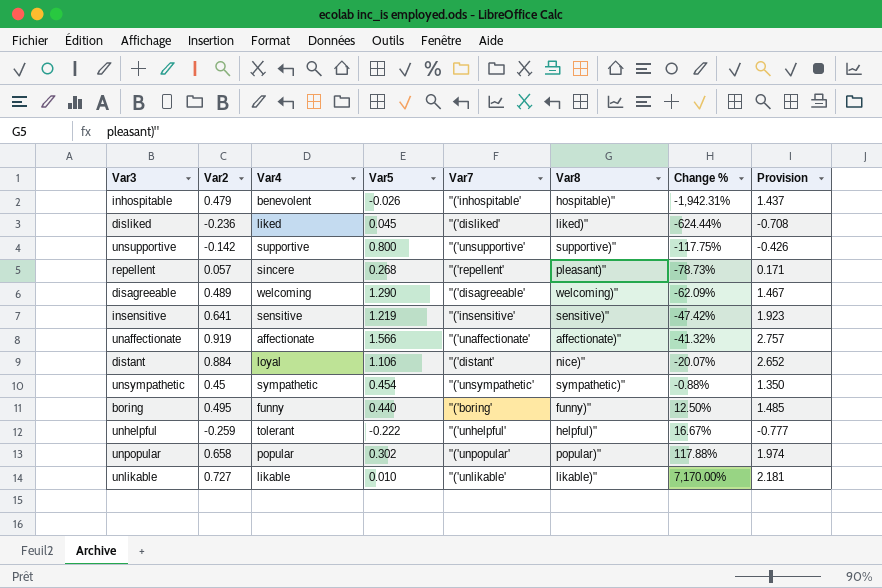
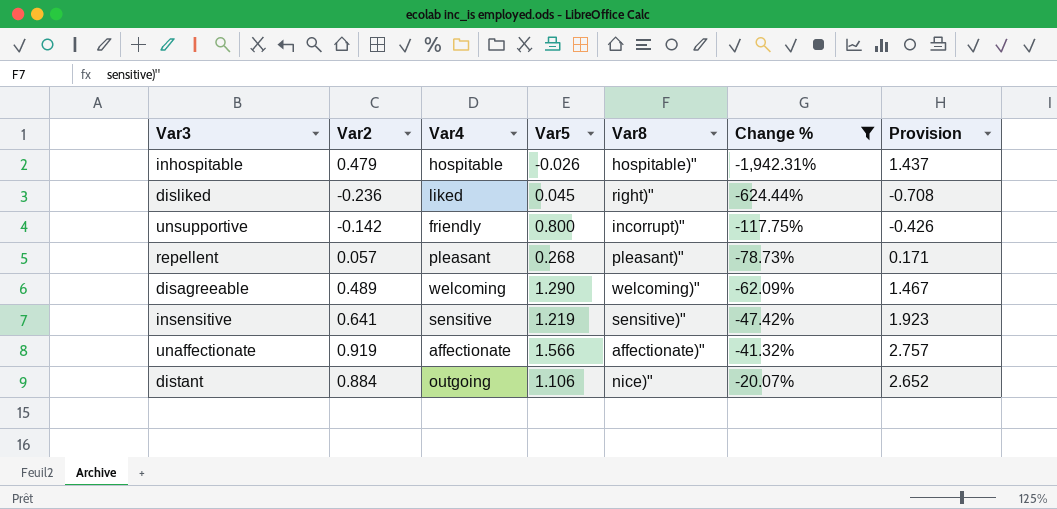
filter: none -> Change % <= -20.07%
column Var7 | position: 5 -> none
inhospitable | Var4: benevolent -> hospitable
disliked | Var8: liked)" -> right)"
unsupportive | Var4: supportive -> friendly
unsupportive | Var8: supportive)" -> incorrupt)"
repellent | Var4: sincere -> pleasant
distant | Var4: loyal -> outgoing

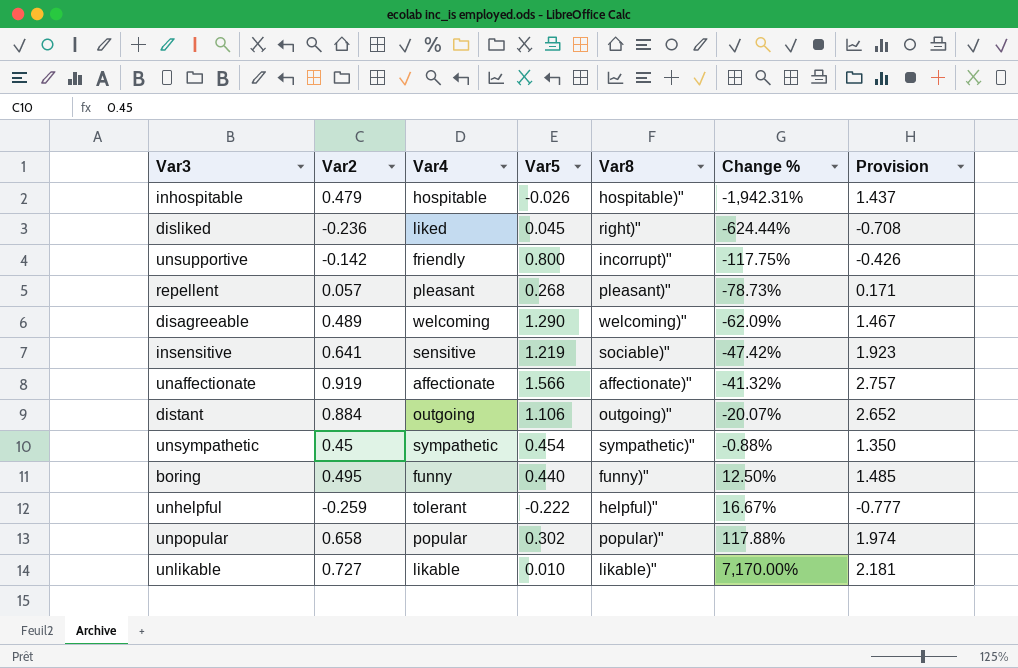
filter: Change % <= -20.07% -> none
insensitive | Var8: sensitive)" -> sociable)"
distant | Var8: nice)" -> outgoing)"

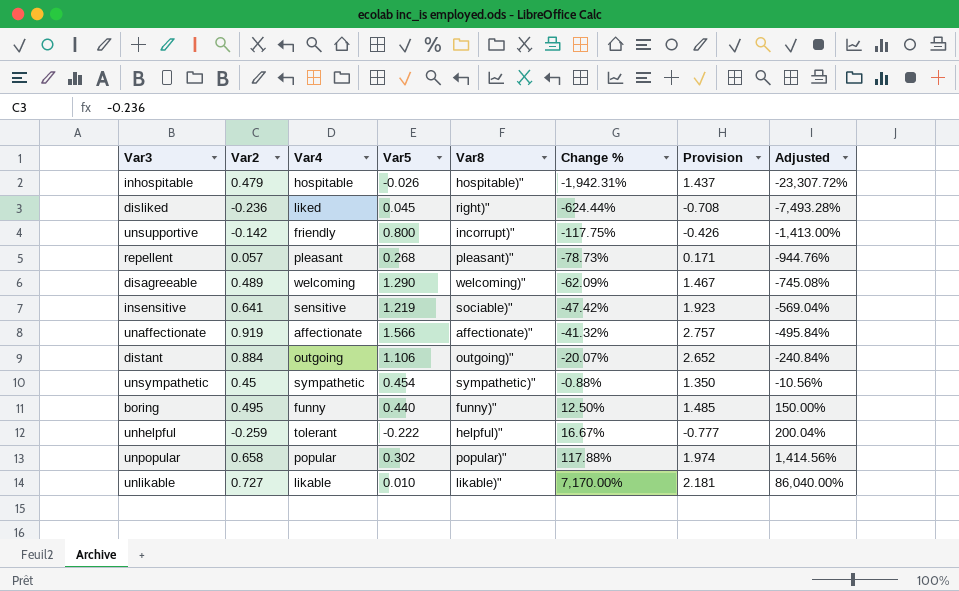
column Adjusted | formula: none -> [Change %] * 12

